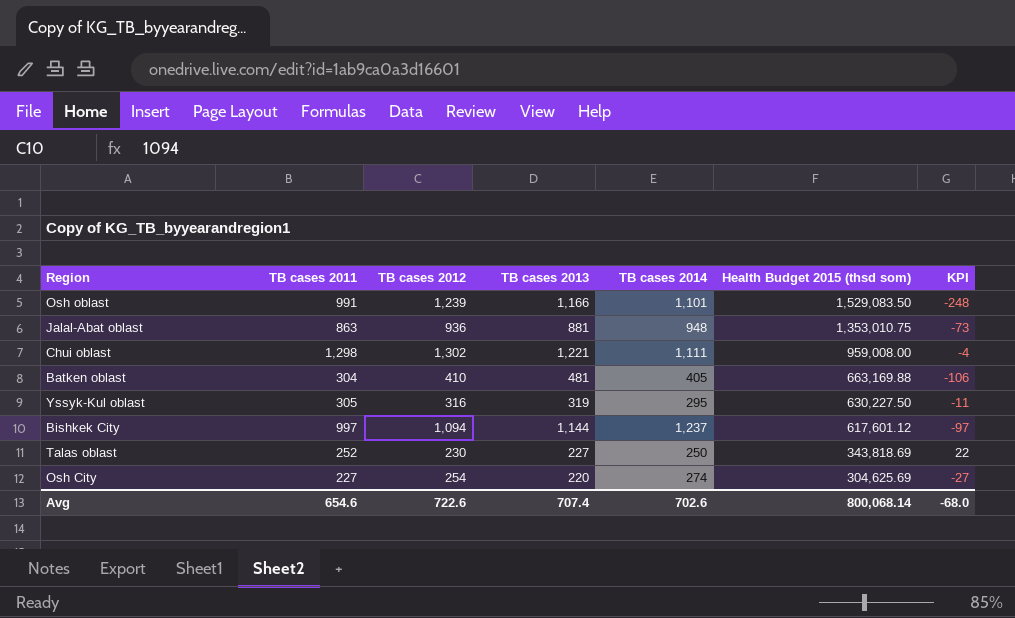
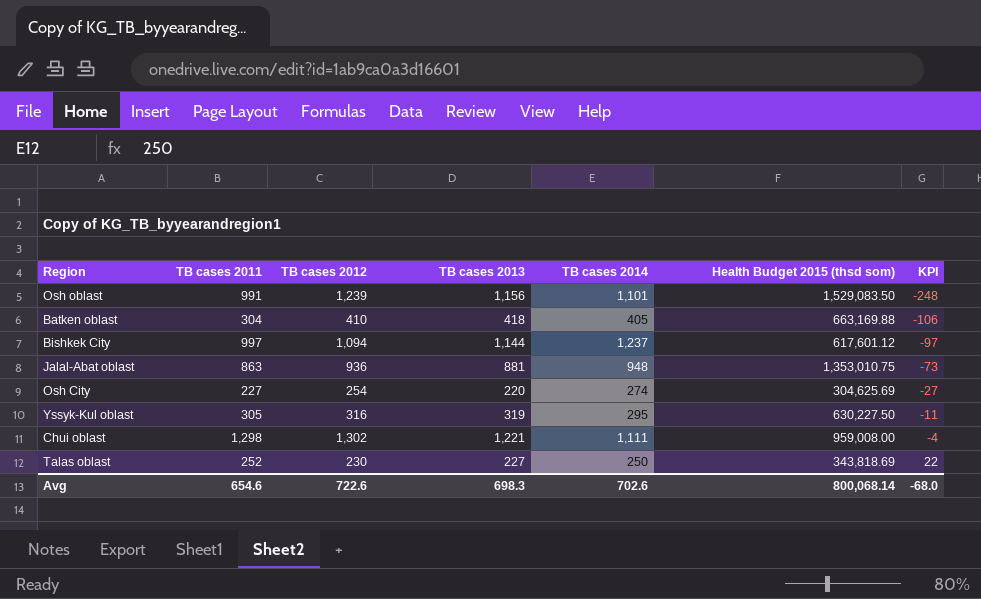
row order: Health Budget 2015 (thsd som) descending -> KPI ascending
Osh oblast | TB cases 2013: 1,166 -> 1,156
Batken oblast | TB cases 2013: 481 -> 418
Avg | TB cases 2013: 707.4 -> 698.3

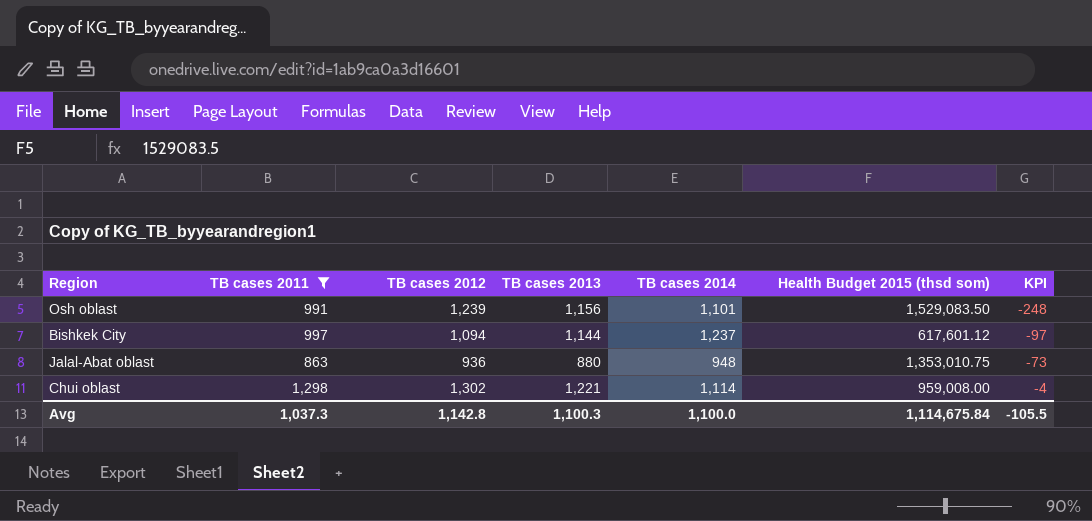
filter: none -> TB cases 2011 >= 863
Jalal-Abat oblast | TB cases 2013: 881 -> 880
Chui oblast | TB cases 2014: 1,111 -> 1,114
Avg | TB cases 2011: 654.6 -> 1,037.3
Avg | TB cases 2012: 722.6 -> 1,142.8
Avg | TB cases 2013: 698.3 -> 1,100.3
Avg | TB cases 2014: 702.6 -> 1,100.0
Avg | Health Budget 2015 (thsd som): 800,068.14 -> 1,114,675.84
Avg | KPI: -68.0 -> -105.5

